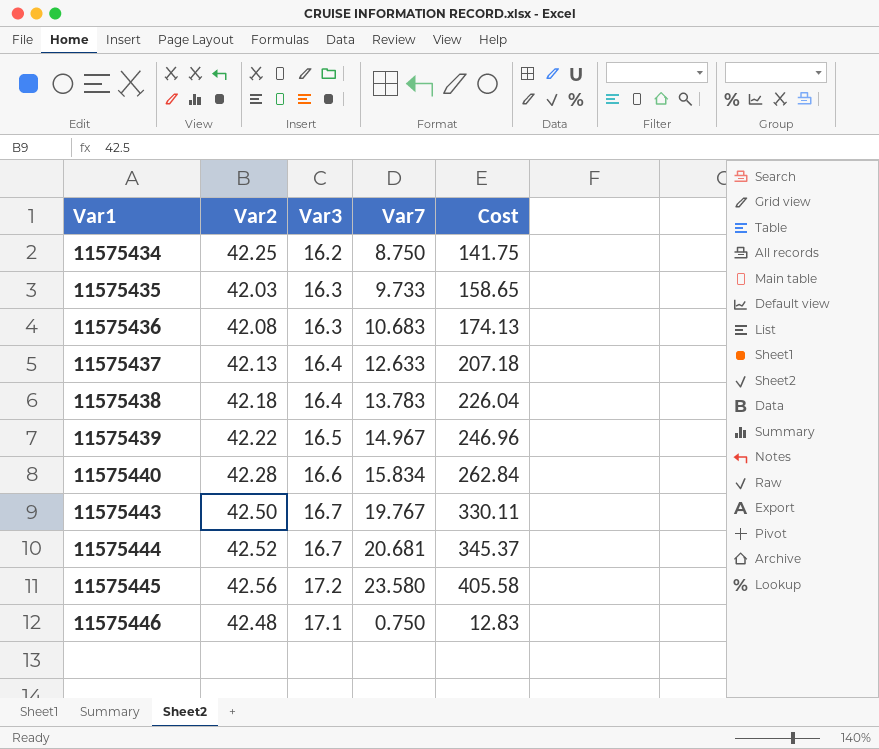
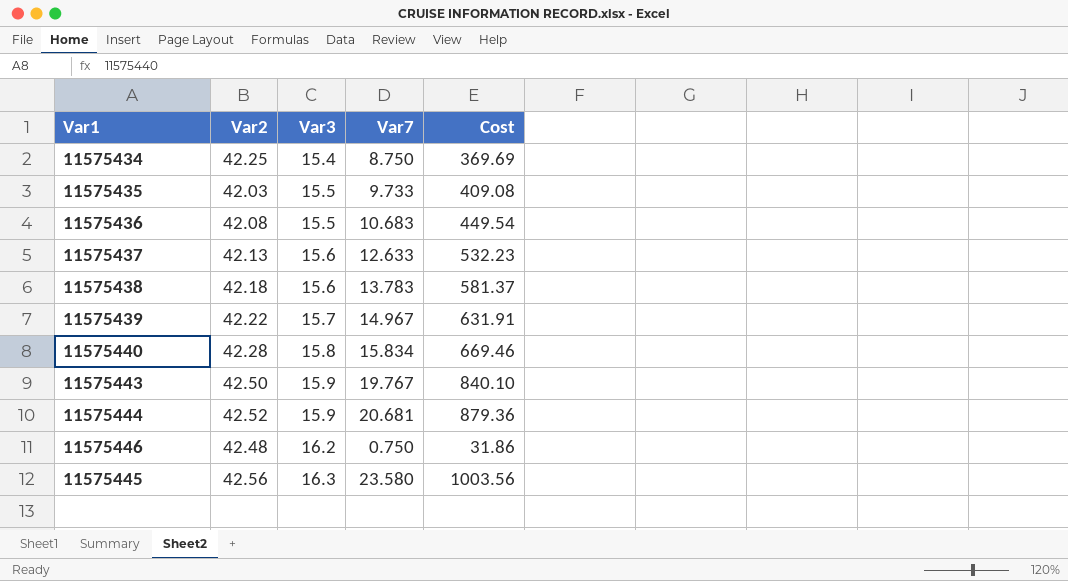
row order: Var1 ascending -> Var3 ascending
column Cost | formula: [Var3] * [Var7] -> [Var2] * [Var7]
11575434 | Var3: 16.2 -> 15.4
11575435 | Var3: 16.3 -> 15.5
11575436 | Var3: 16.3 -> 15.5
11575437 | Var3: 16.4 -> 15.6
11575438 | Var3: 16.4 -> 15.6
11575439 | Var3: 16.5 -> 15.7
11575440 | Var3: 16.6 -> 15.8
11575443 | Var3: 16.7 -> 15.9
11575444 | Var3: 16.7 -> 15.9
11575446 | Var3: 17.1 -> 16.2
11575445 | Var3: 17.2 -> 16.3

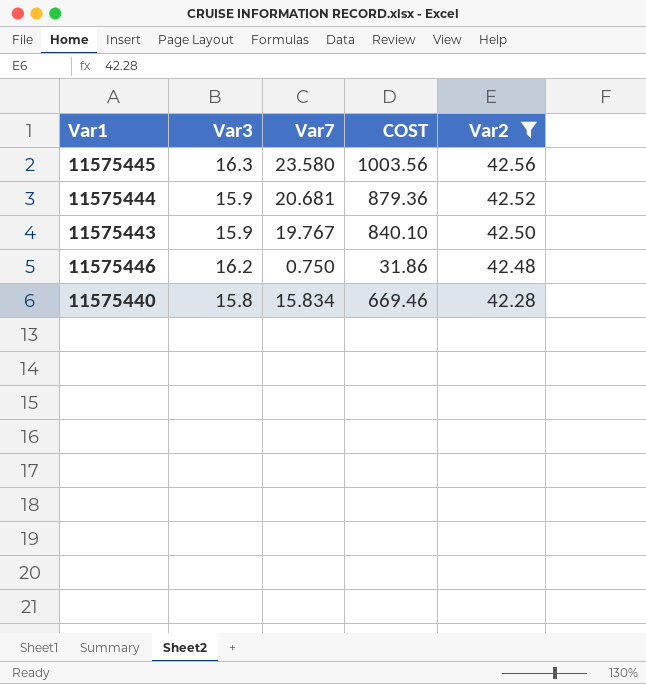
filter: none -> Var2 >= 42.28
row order: Var3 ascending -> Var2 descending
column name: Cost -> COST
column Var2 | position: 2 -> 5

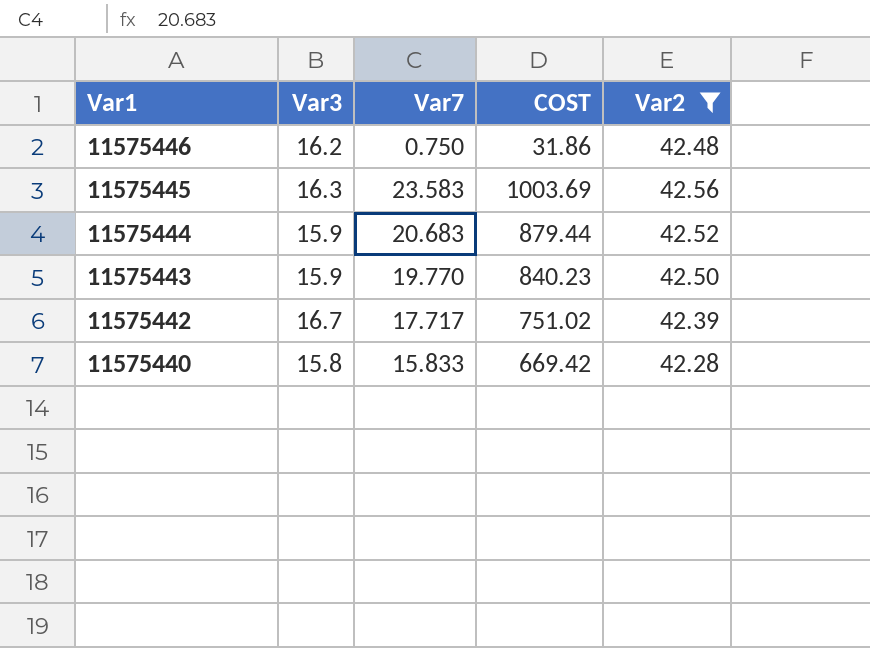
row order: Var2 descending -> Var1 descending
11575445 | Var7: 23.580 -> 23.583
11575445 | COST: 1003.56 -> 1003.69
11575444 | Var7: 20.681 -> 20.683
11575444 | COST: 879.36 -> 879.44
11575443 | Var7: 19.767 -> 19.770
11575443 | COST: 840.10 -> 840.23
row 11575442: none -> 16.7 | 17.717 | 751.02 | 42.39
11575440 | Var7: 15.834 -> 15.833
11575440 | COST: 669.46 -> 669.42

